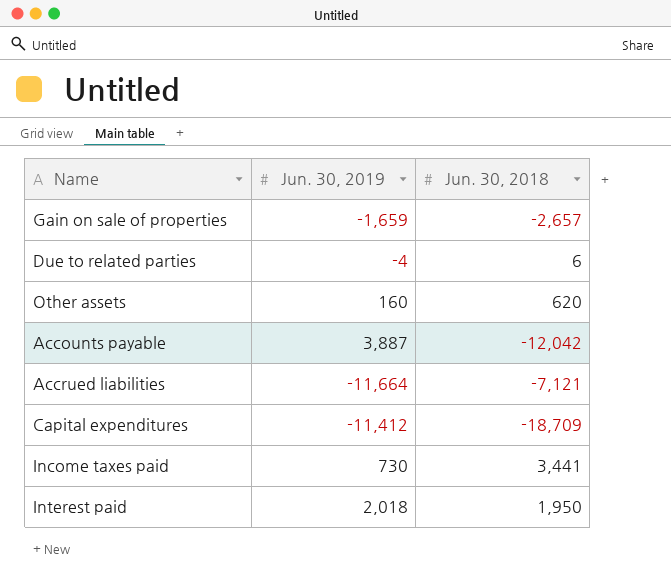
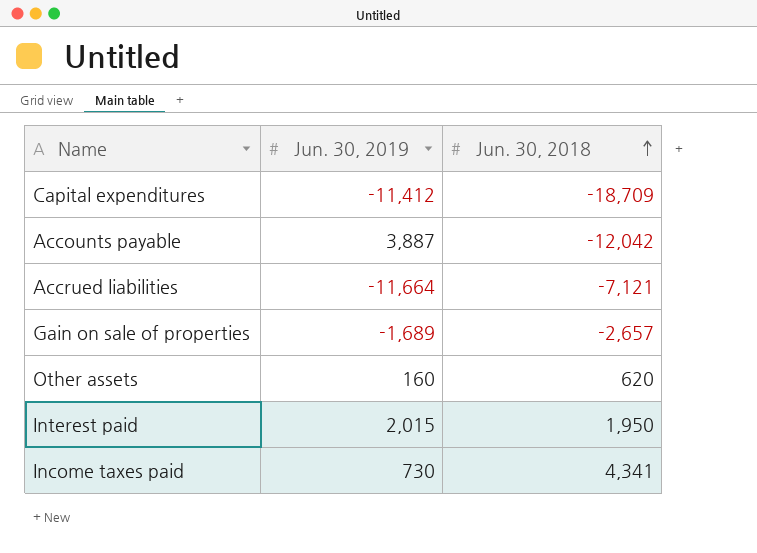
row order: none -> Jun. 30, 2018 ascending
row Due to related parties: -4 | 6 -> none
Gain on sale of properties | Jun. 30, 2019: -1,659 -> -1,689
Interest paid | Jun. 30, 2019: 2,018 -> 2,015
Income taxes paid | Jun. 30, 2018: 3,441 -> 4,341

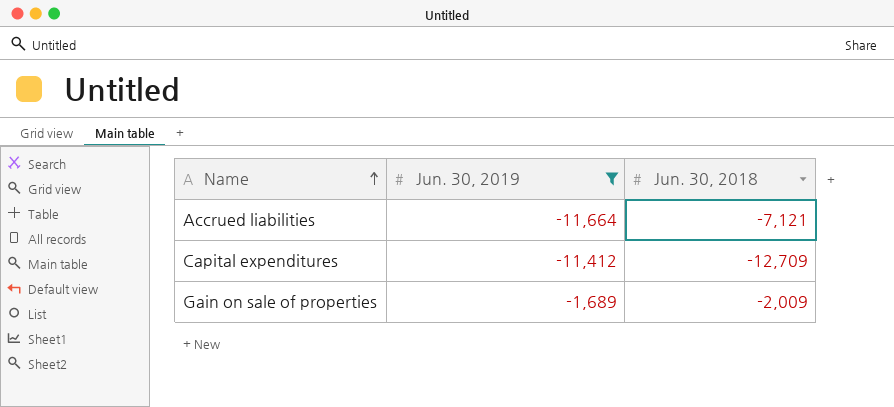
filter: none -> Jun. 30, 2019 <= -1,689
row order: Jun. 30, 2018 ascending -> Name ascending
Capital expenditures | Jun. 30, 2018: -18,709 -> -12,709
Gain on sale of properties | Jun. 30, 2018: -2,657 -> -2,009

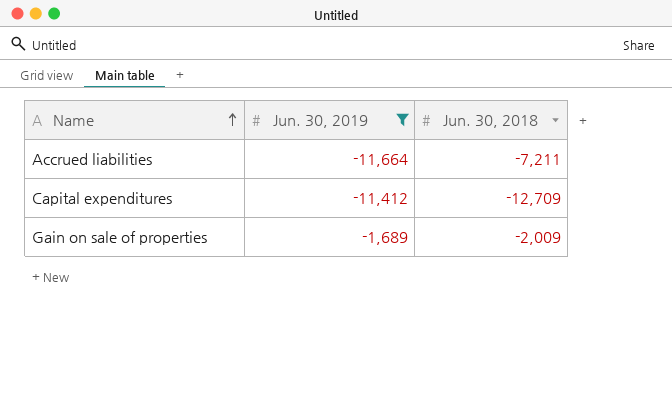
Accrued liabilities | Jun. 30, 2018: -7,121 -> -7,211

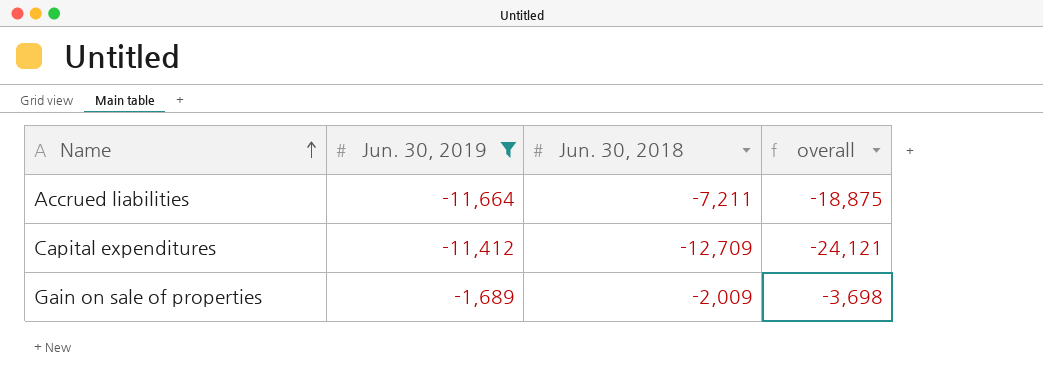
column overall | formula: none -> [Jun. 30, 2019] + [Jun. 30, 2018]

